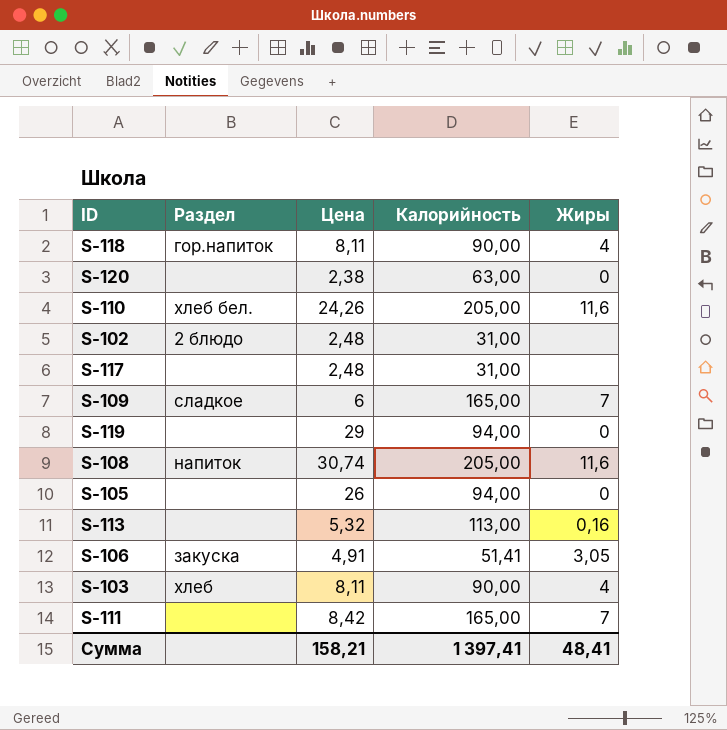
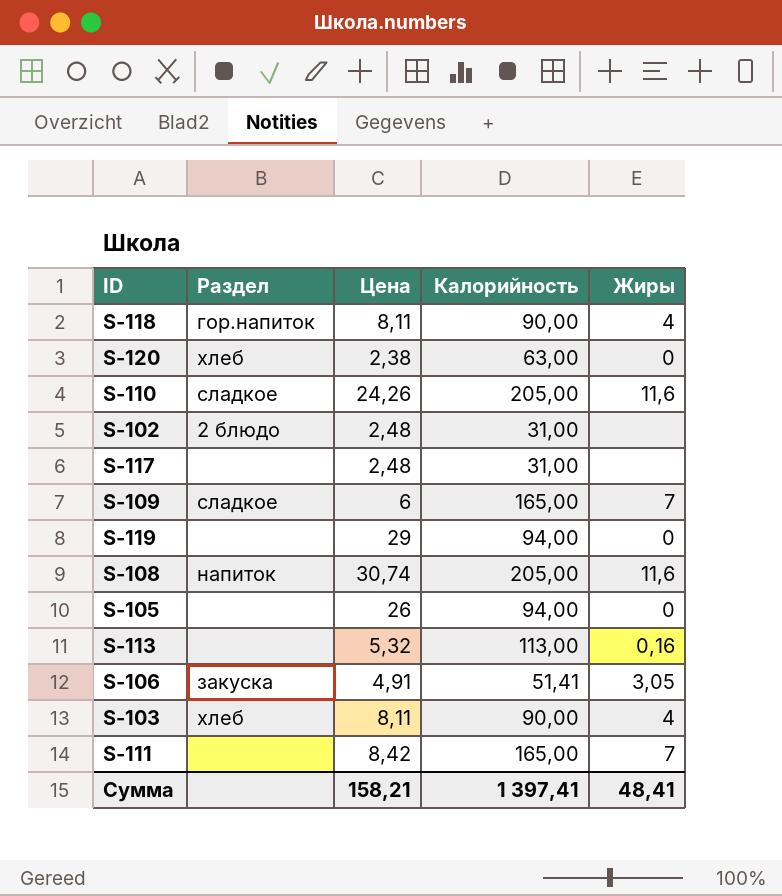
S-120 | Раздел: none -> хлеб
S-110 | Раздел: хлеб бел. -> сладкое

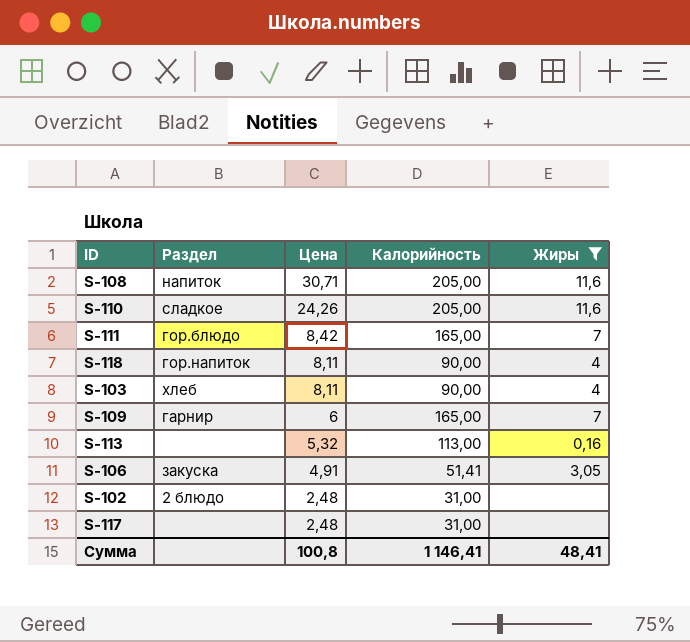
filter: none -> Жиры != 0
row order: none -> Цена descending
S-108 | Цена: 30,74 -> 30,71
S-111 | Раздел: none -> гор.блюдо
S-109 | Раздел: сладкое -> гарнир
Сумма | Цена: 158,21 -> 100,8
Сумма | Калорийность: 1 397,41 -> 1 146,41

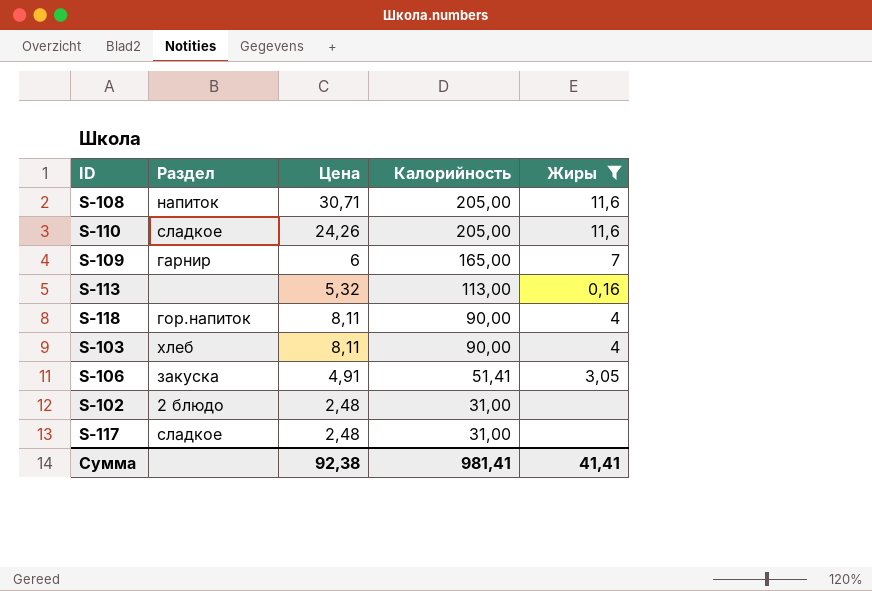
row order: Цена descending -> Калорийность descending
row S-111: гор.блюдо | 8,42 | 165,00 | 7 -> none
S-117 | Раздел: none -> сладкое
Сумма | Цена: 100,8 -> 92,38
Сумма | Калорийность: 1 146,41 -> 981,41
Сумма | Жиры: 48,41 -> 41,41

